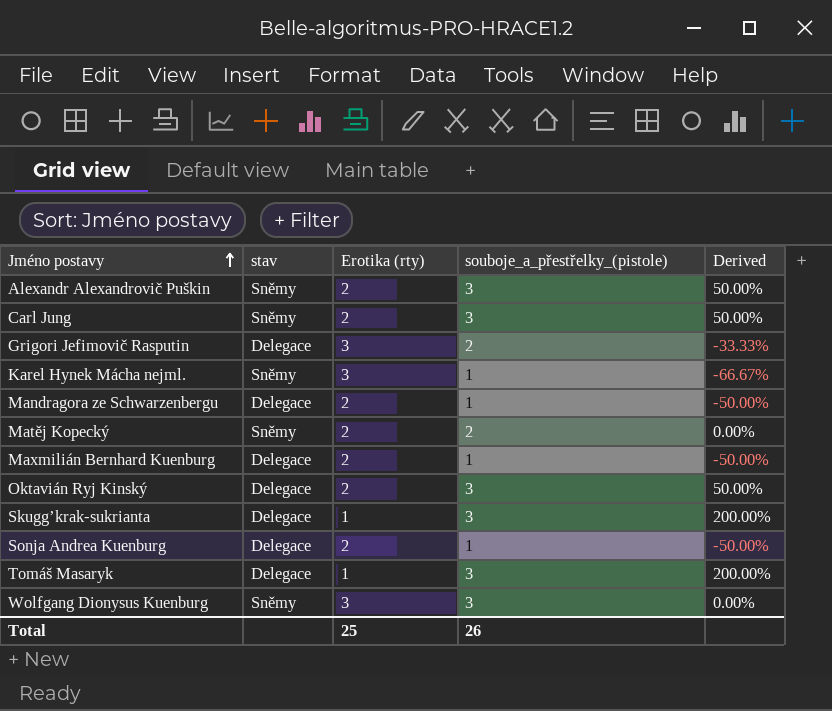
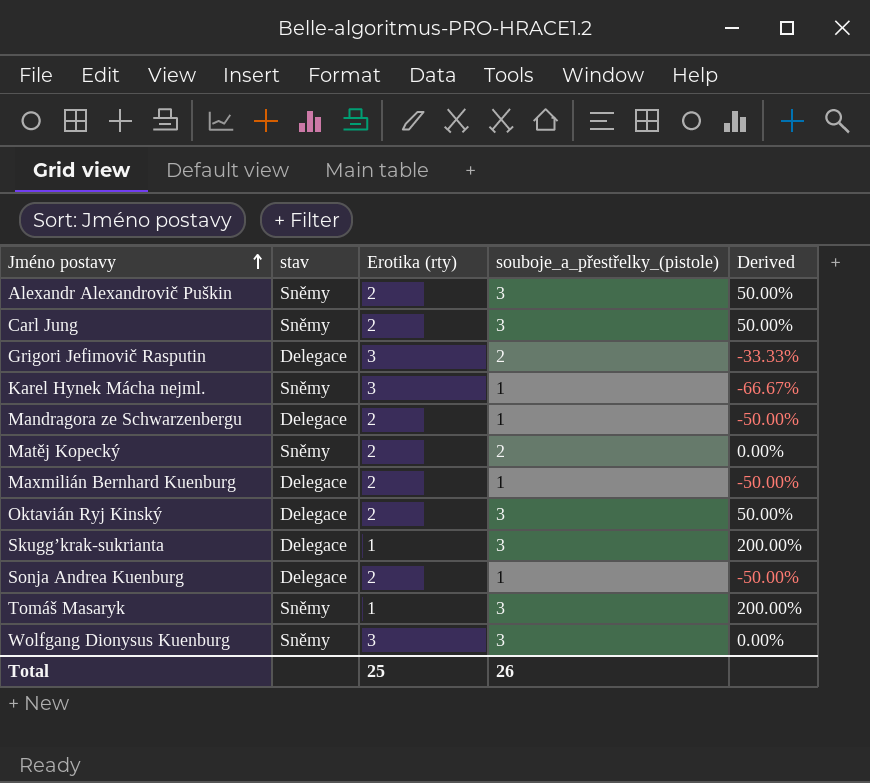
Tomáš Masaryk | stav: Delegace -> Sněmy

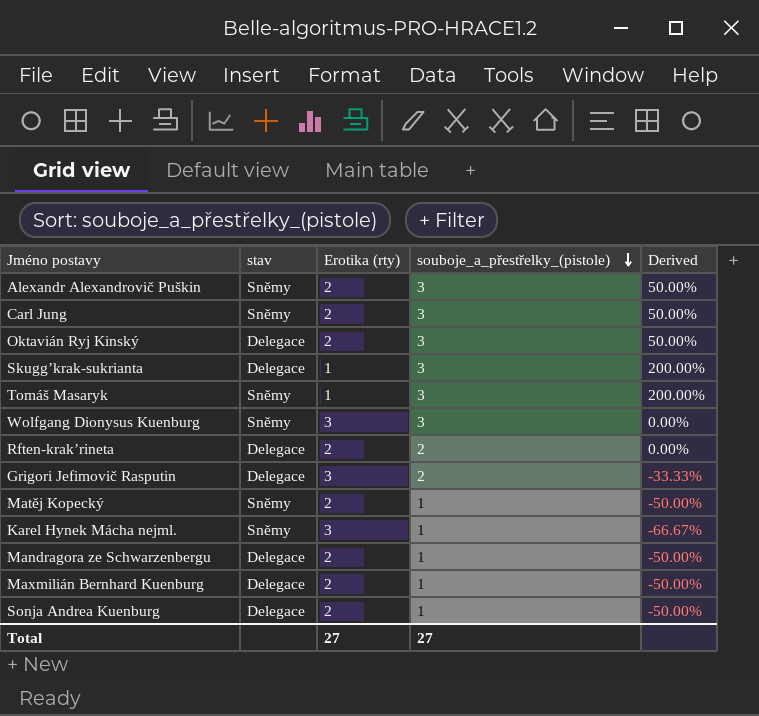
row order: Jméno postavy ascending -> souboje_a_přestřelky_(pistole) descending
row Rften-krak’rineta: none -> Delegace | 2 | 2 | 0.00%
Matěj Kopecký | souboje_a_přestřelky_(pistole): 2 -> 1
Matěj Kopecký | Derived: 0.00% -> -50.00%
Total | Erotika (rty): 25 -> 27
Total | souboje_a_přestřelky_(pistole): 26 -> 27

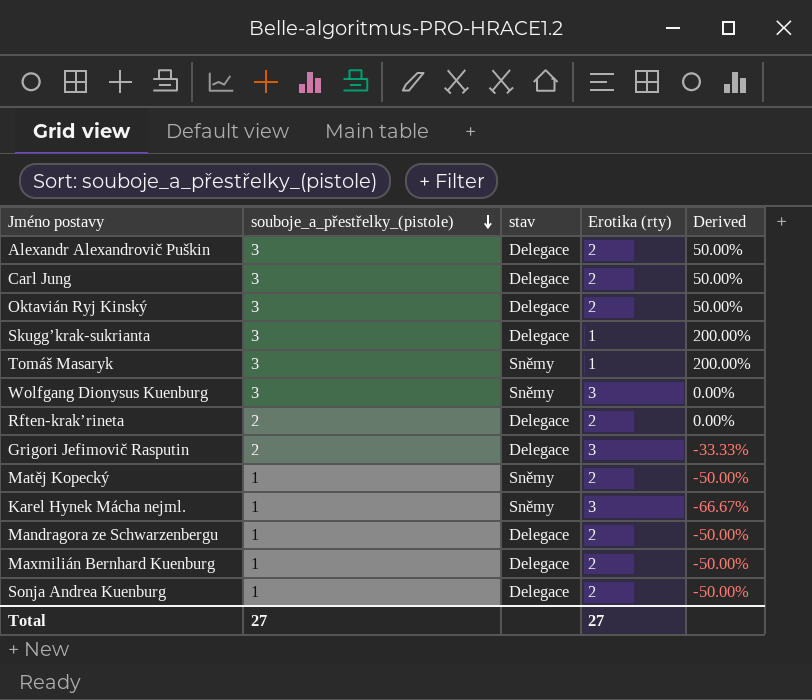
column souboje_a_přestřelky_(pistole) | position: 4 -> 2
Alexandr Alexandrovič Puškin | stav: Sněmy -> Delegace
Carl Jung | stav: Sněmy -> Delegace

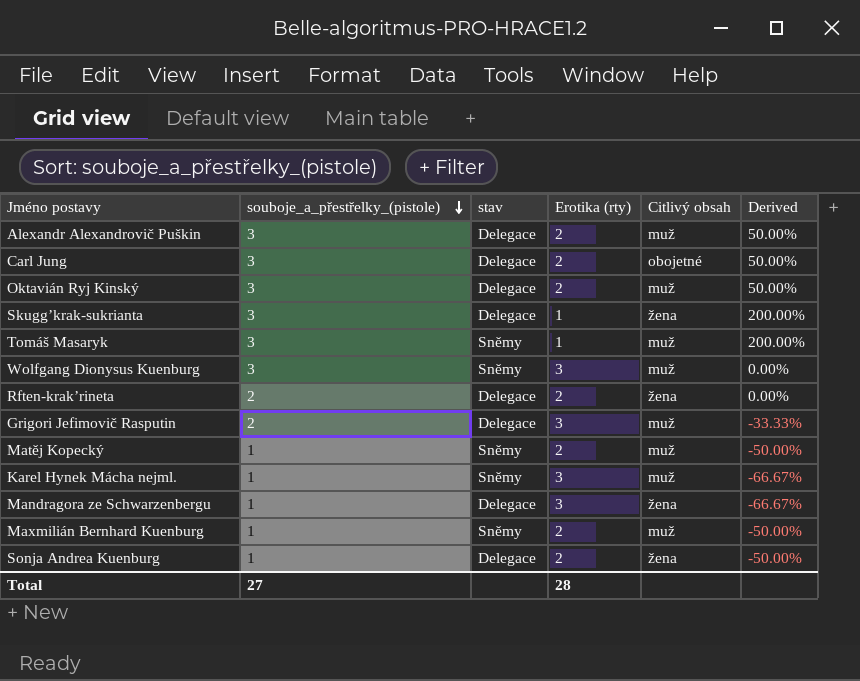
column Citlivý obsah | position: none -> 5
Mandragora ze Schwarzenbergu | Erotika (rty): 2 -> 3
Mandragora ze Schwarzenbergu | Derived: -50.00% -> -66.67%
Maxmilián Bernhard Kuenburg | stav: Delegace -> Sněmy
Total | Erotika (rty): 27 -> 28

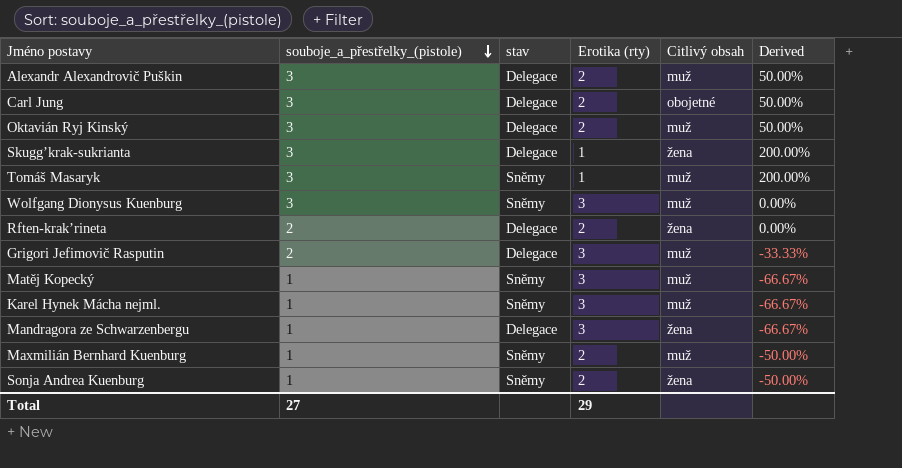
Matěj Kopecký | Erotika (rty): 2 -> 3
Matěj Kopecký | Derived: -50.00% -> -66.67%
Sonja Andrea Kuenburg | stav: Delegace -> Sněmy
Total | Erotika (rty): 28 -> 29

